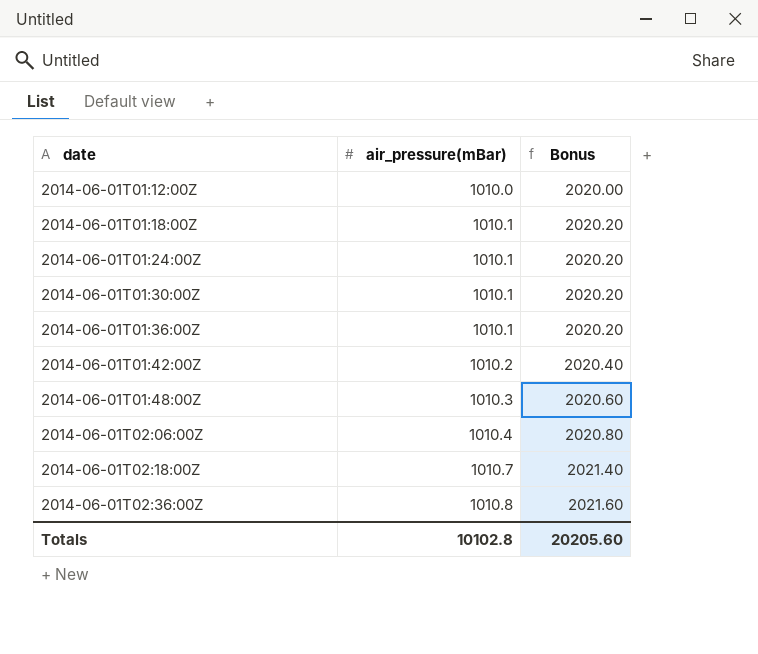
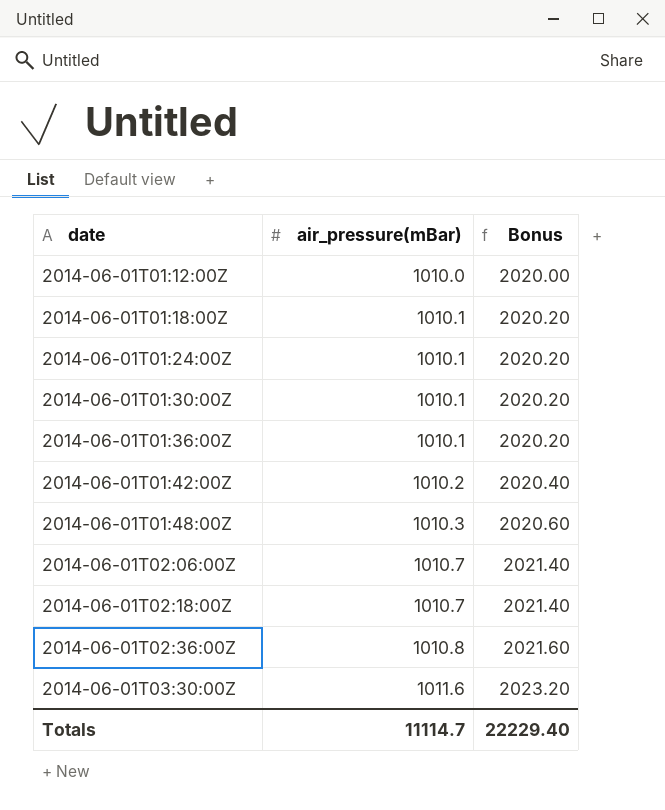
2014-06-01T02:06:00Z | air_pressure(mBar): 1010.4 -> 1010.7
2014-06-01T02:06:00Z | Bonus: 2020.80 -> 2021.40
row 2014-06-01T03:30:00Z: none -> 1011.6 | 2023.20
Totals | air_pressure(mBar): 10102.8 -> 11114.7
Totals | Bonus: 20205.60 -> 22229.40

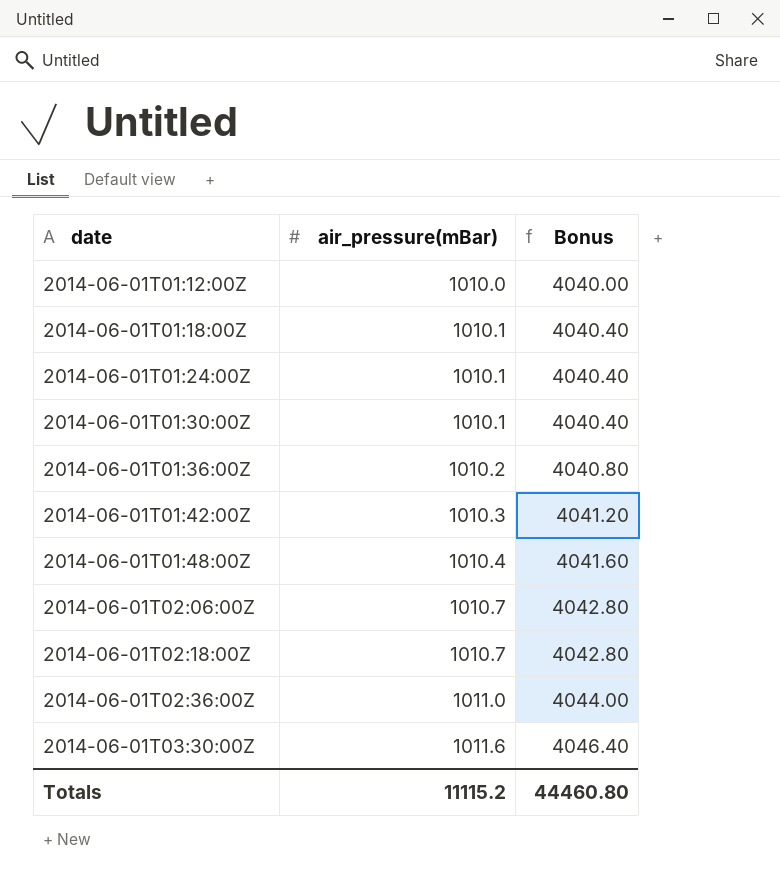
column Bonus | formula: [air_pressure(mBar)] * 2 -> [air_pressure(mBar)] * 4
2014-06-01T01:36:00Z | air_pressure(mBar): 1010.1 -> 1010.2
2014-06-01T01:42:00Z | air_pressure(mBar): 1010.2 -> 1010.3
2014-06-01T01:48:00Z | air_pressure(mBar): 1010.3 -> 1010.4
2014-06-01T02:36:00Z | air_pressure(mBar): 1010.8 -> 1011.0
Totals | air_pressure(mBar): 11114.7 -> 11115.2
Totals | Bonus: 22229.40 -> 44460.80

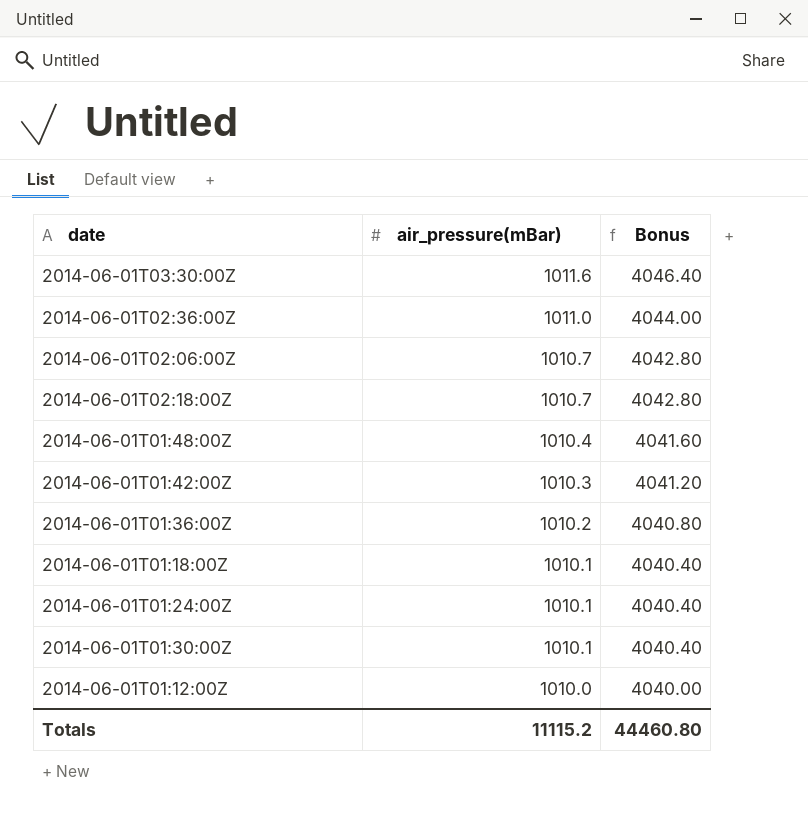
row order: date ascending -> air_pressure(mBar) descending

